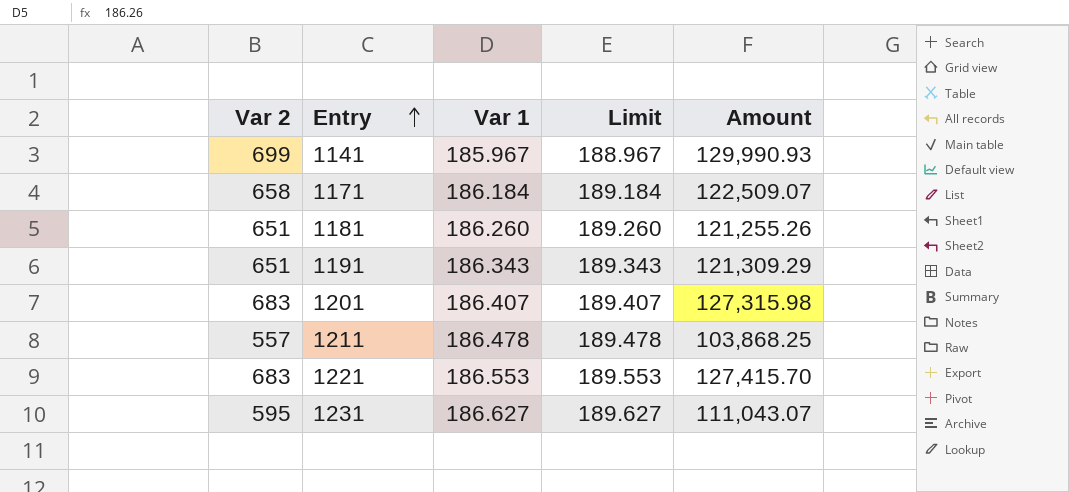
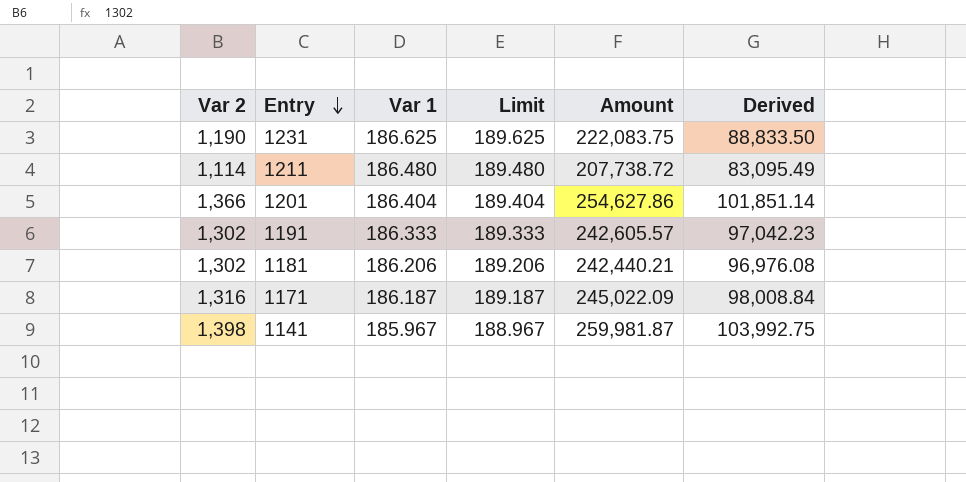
row order: Entry ascending -> Entry descending
column Derived | formula: none -> [Amount] * 0.4
row 1221: 683 | 186.553 | 189.553 | 127,415.70 -> none
1231 | Var 2: 595 -> 1,190
1231 | Var 1: 186.627 -> 186.625
1231 | Limit: 189.627 -> 189.625
1231 | Amount: 111,043.07 -> 222,083.75
1211 | Var 2: 557 -> 1,114
1211 | Var 1: 186.478 -> 186.480
1211 | Limit: 189.478 -> 189.480
1211 | Amount: 103,868.25 -> 207,738.72
1201 | Var 2: 683 -> 1,366
1201 | Var 1: 186.407 -> 186.404
1201 | Limit: 189.407 -> 189.404
1201 | Amount: 127,315.98 -> 254,627.86
1191 | Var 2: 651 -> 1,302
1191 | Var 1: 186.343 -> 186.333
1191 | Limit: 189.343 -> 189.333
1191 | Amount: 121,309.29 -> 242,605.57
1181 | Var 2: 651 -> 1,302
1181 | Var 1: 186.260 -> 186.206
1181 | Limit: 189.260 -> 189.206
1181 | Amount: 121,255.26 -> 242,440.21
1171 | Var 2: 658 -> 1,316
1171 | Var 1: 186.184 -> 186.187
1171 | Limit: 189.184 -> 189.187
1171 | Amount: 122,509.07 -> 245,022.09
1141 | Var 2: 699 -> 1,398
1141 | Amount: 129,990.93 -> 259,981.87

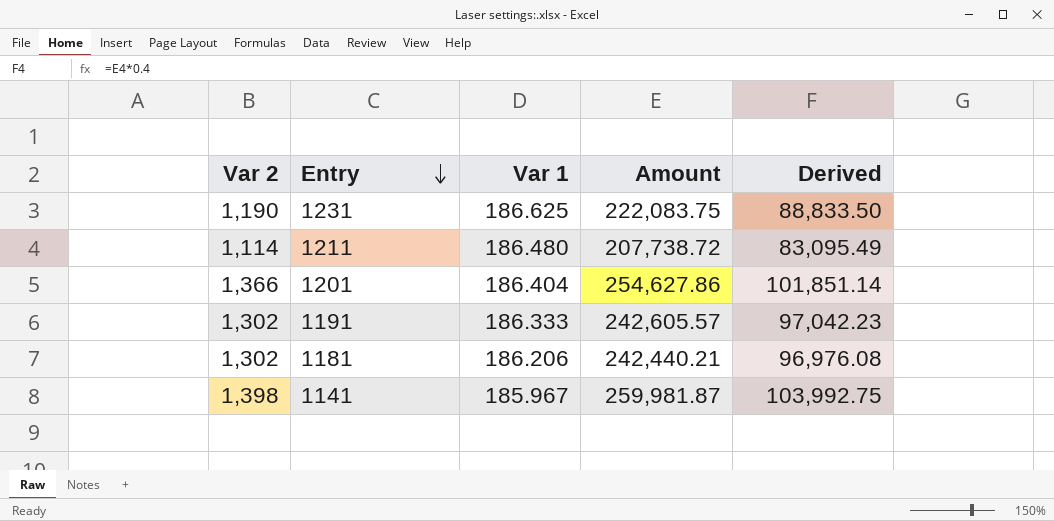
column Limit | formula: [Var 1] + 3 -> none
row 1171: 1,316 | 186.187 | 189.187 | 245,022.09 | 98,008.84 -> none

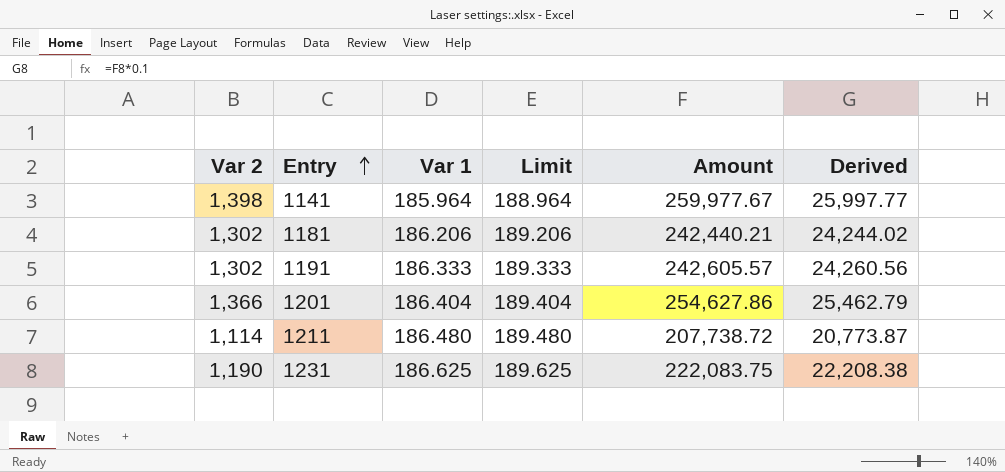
row order: Entry descending -> Entry ascending
column Limit | formula: none -> [Var 1] + 3
column Derived | formula: [Amount] * 0.4 -> [Amount] * 0.1
1141 | Var 1: 185.967 -> 185.964
1141 | Amount: 259,981.87 -> 259,977.67

